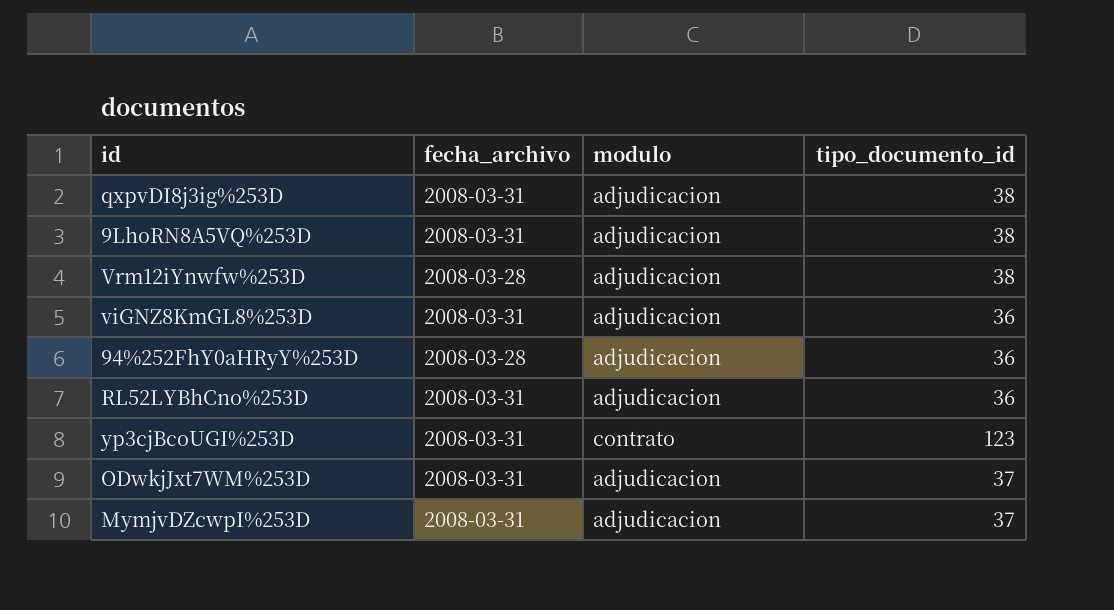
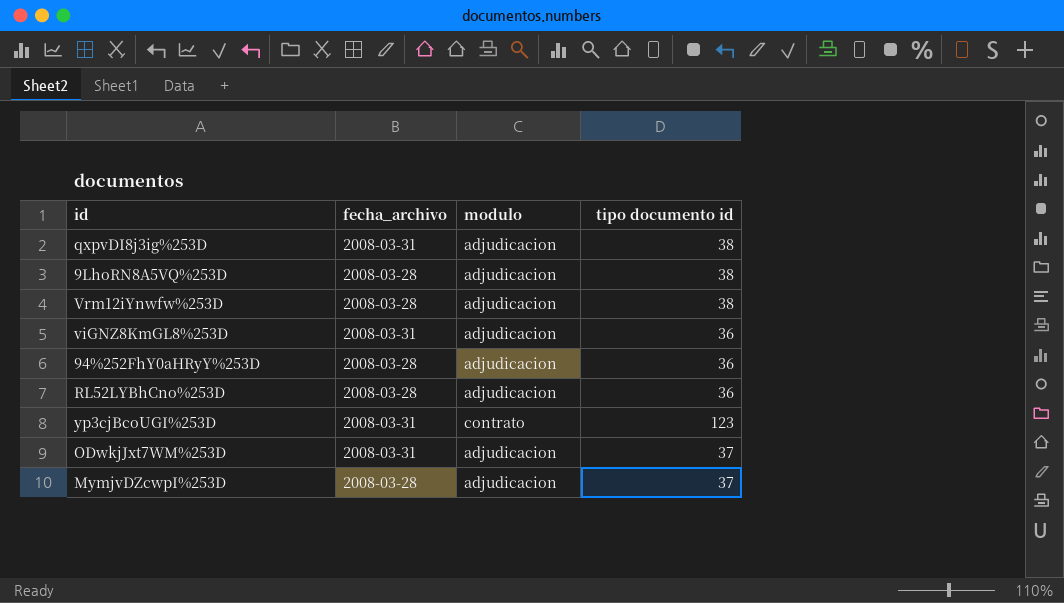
column name: tipo_documento_id -> tipo documento id
9LhoRN8A5VQ%253D | fecha_archivo: 2008-03-31 -> 2008-03-28
RL52LYBhCno%253D | fecha_archivo: 2008-03-31 -> 2008-03-28
MymjvDZcwpI%253D | fecha_archivo: 2008-03-31 -> 2008-03-28

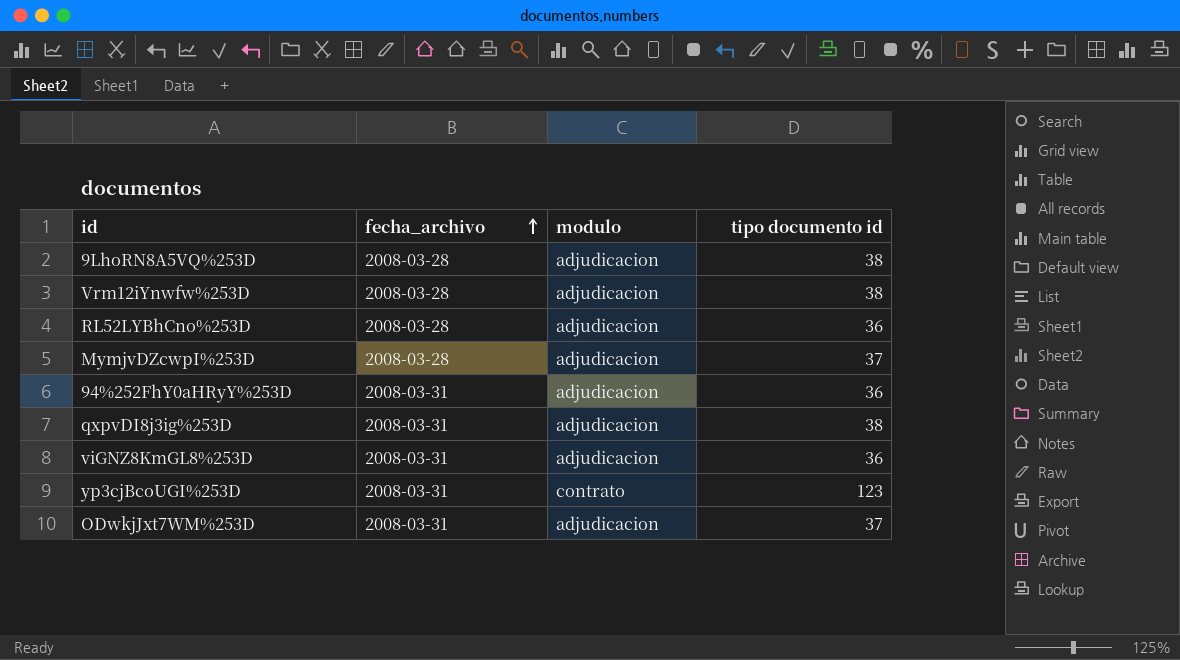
row order: none -> fecha_archivo ascending
94%252FhY0aHRyY%253D | fecha_archivo: 2008-03-28 -> 2008-03-31

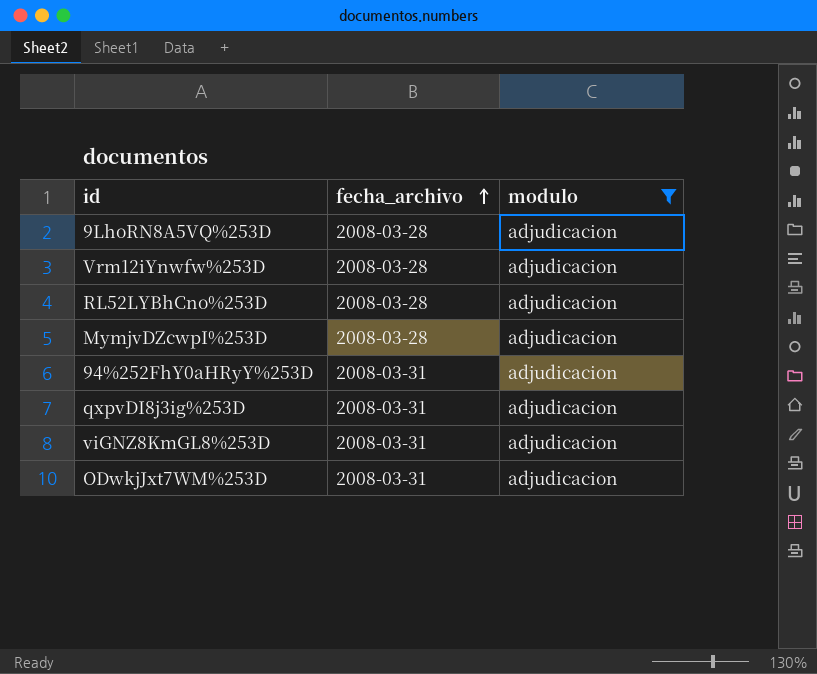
filter: none -> modulo = adjudicacion
column tipo documento id | position: 4 -> none

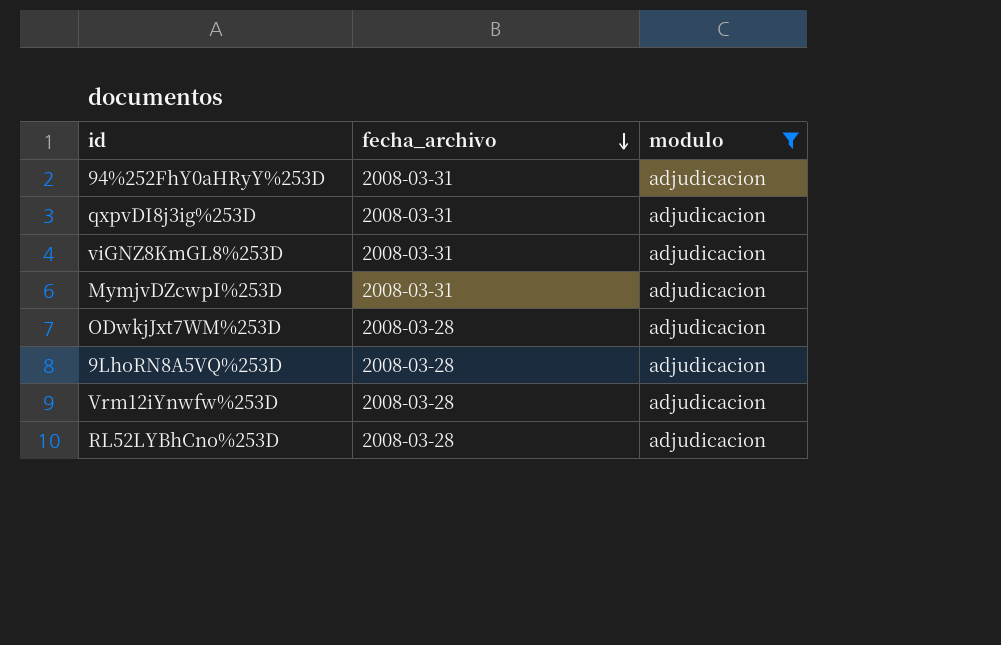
row order: fecha_archivo ascending -> fecha_archivo descending
MymjvDZcwpI%253D | fecha_archivo: 2008-03-28 -> 2008-03-31
ODwkjJxt7WM%253D | fecha_archivo: 2008-03-31 -> 2008-03-28

